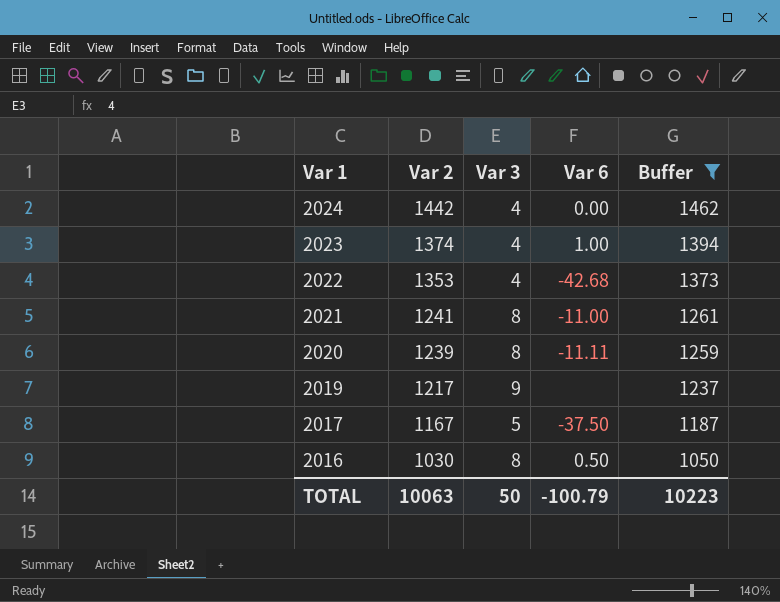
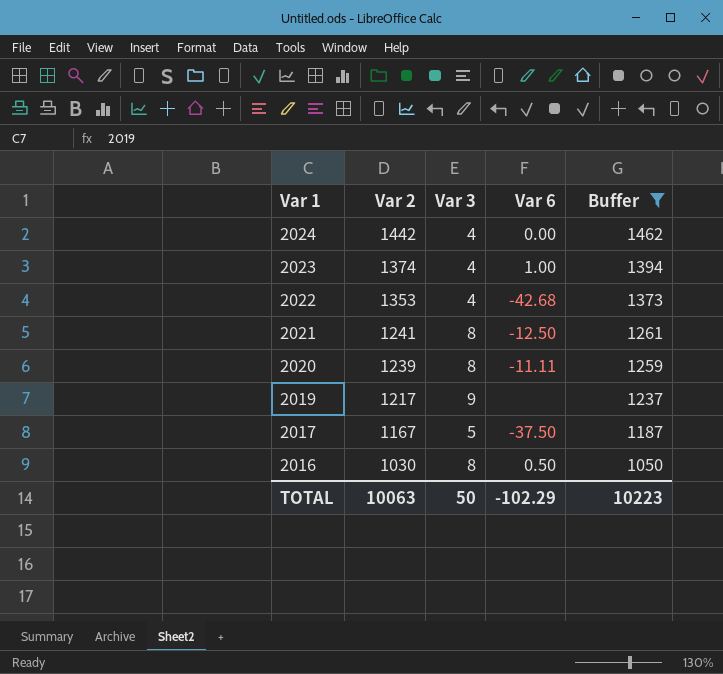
2021 | Var 6: -11.00 -> -12.50
TOTAL | Var 6: -100.79 -> -102.29

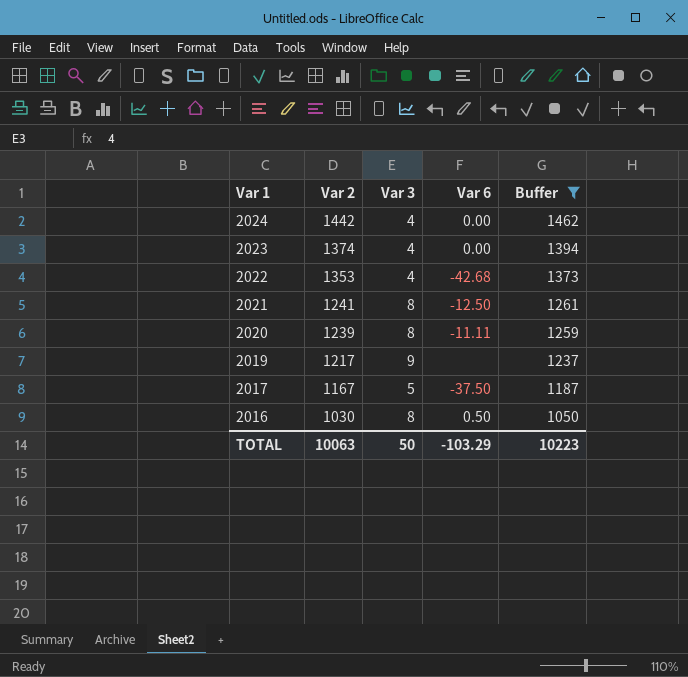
2023 | Var 6: 1.00 -> 0.00
TOTAL | Var 6: -102.29 -> -103.29

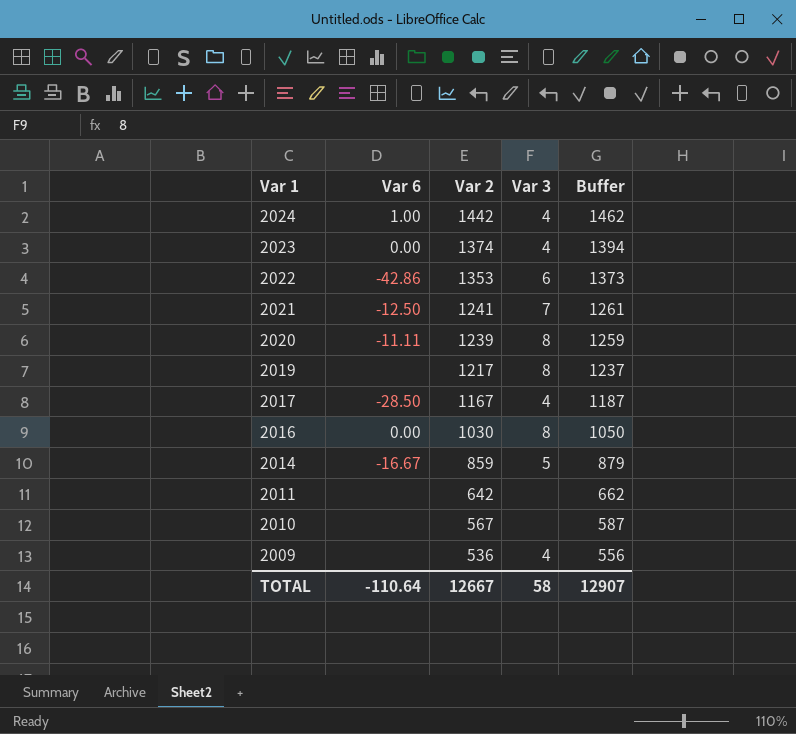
filter: Buffer >= 1050 -> none
column Var 6 | position: 4 -> 2
2024 | Var 6: 0.00 -> 1.00
2022 | Var 6: -42.68 -> -42.86
2022 | Var 3: 4 -> 6
2021 | Var 3: 8 -> 7
2019 | Var 3: 9 -> 8
2017 | Var 6: -37.50 -> -28.50
2017 | Var 3: 5 -> 4
2016 | Var 6: 0.50 -> 0.00
TOTAL | Var 6: -103.29 -> -110.64
TOTAL | Var 2: 10063 -> 12667
TOTAL | Var 3: 50 -> 58
TOTAL | Buffer: 10223 -> 12907

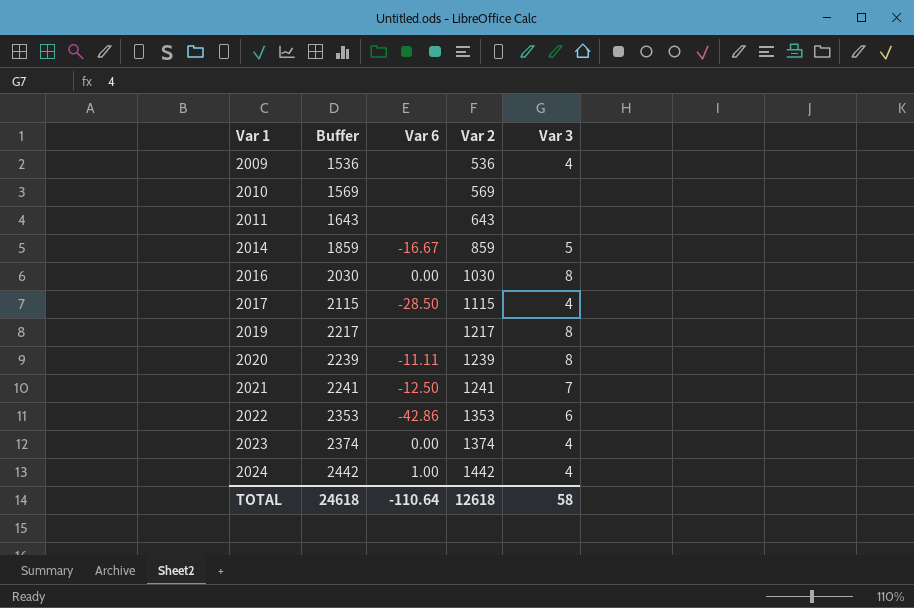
row order: Var 1 descending -> Var 1 ascending
column Buffer | formula: [Var 2] + 20 -> [Var 2] + 1000
column Buffer | position: 5 -> 2
2010 | Var 2: 567 -> 569
2011 | Var 2: 642 -> 643
2017 | Var 2: 1167 -> 1115
TOTAL | Buffer: 12907 -> 24618
TOTAL | Var 2: 12667 -> 12618

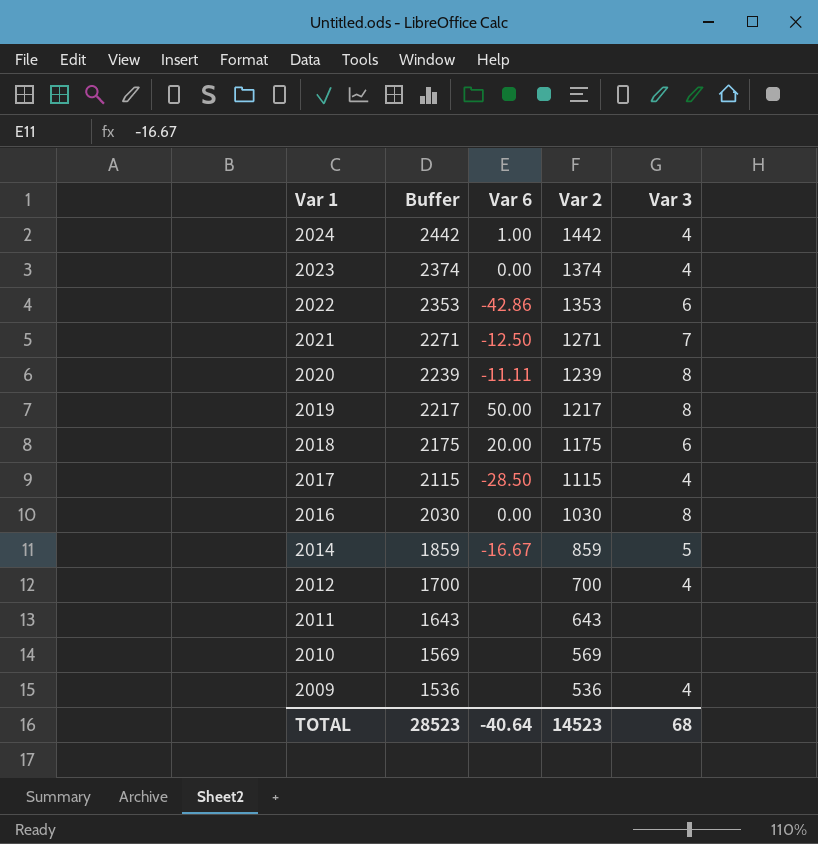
row order: Var 1 ascending -> Var 1 descending
2021 | Buffer: 2241 -> 2271
2021 | Var 2: 1241 -> 1271
2019 | Var 6: none -> 50.00
row 2018: none -> 2175 | 20.00 | 1175 | 6
row 2012: none -> 1700 | none | 700 | 4
TOTAL | Buffer: 24618 -> 28523
TOTAL | Var 6: -110.64 -> -40.64
TOTAL | Var 2: 12618 -> 14523
TOTAL | Var 3: 58 -> 68

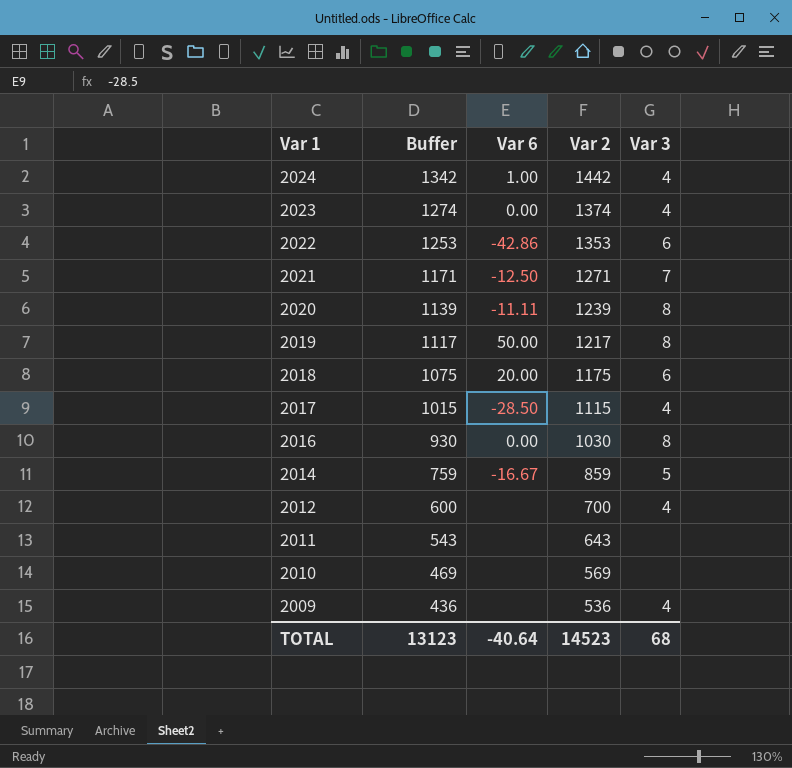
column Buffer | formula: [Var 2] + 1000 -> [Var 2] - 100
TOTAL | Buffer: 28523 -> 13123

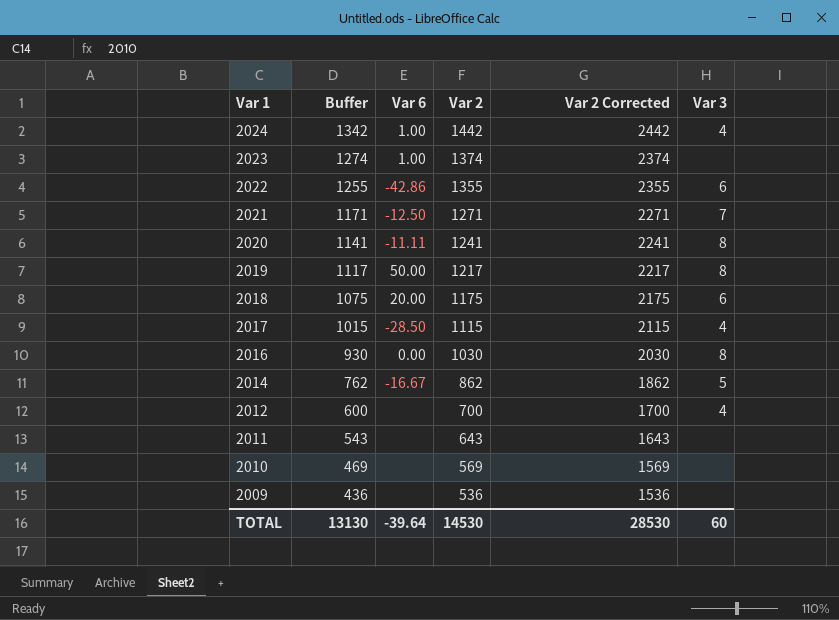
column Var 2 Corrected | formula: none -> [Var 2] + 1000
2023 | Var 6: 0.00 -> 1.00
2023 | Var 3: 4 -> none
2022 | Buffer: 1253 -> 1255
2022 | Var 2: 1353 -> 1355
2020 | Buffer: 1139 -> 1141
2020 | Var 2: 1239 -> 1241
2014 | Buffer: 759 -> 762
2014 | Var 2: 859 -> 862
2009 | Var 3: 4 -> none
TOTAL | Buffer: 13123 -> 13130
TOTAL | Var 6: -40.64 -> -39.64
TOTAL | Var 2: 14523 -> 14530
TOTAL | Var 3: 68 -> 60

